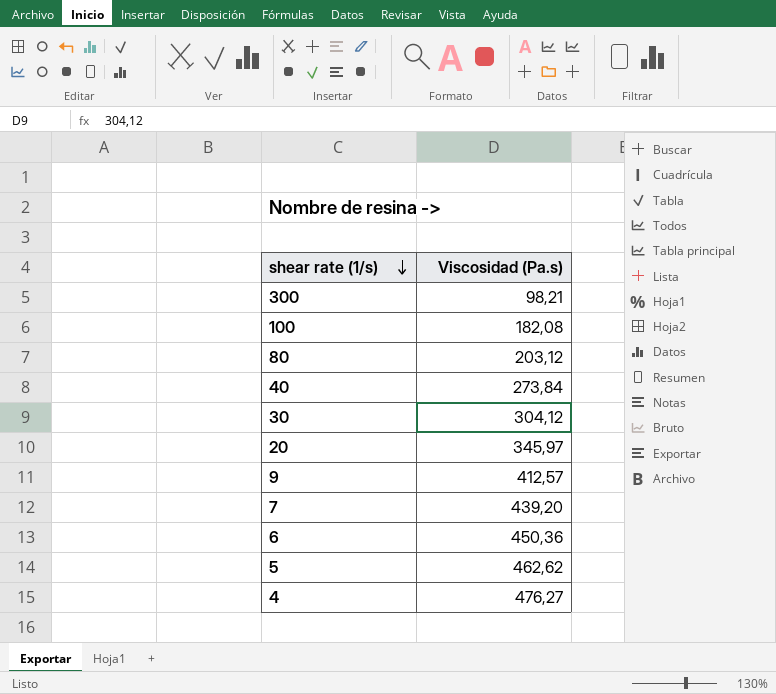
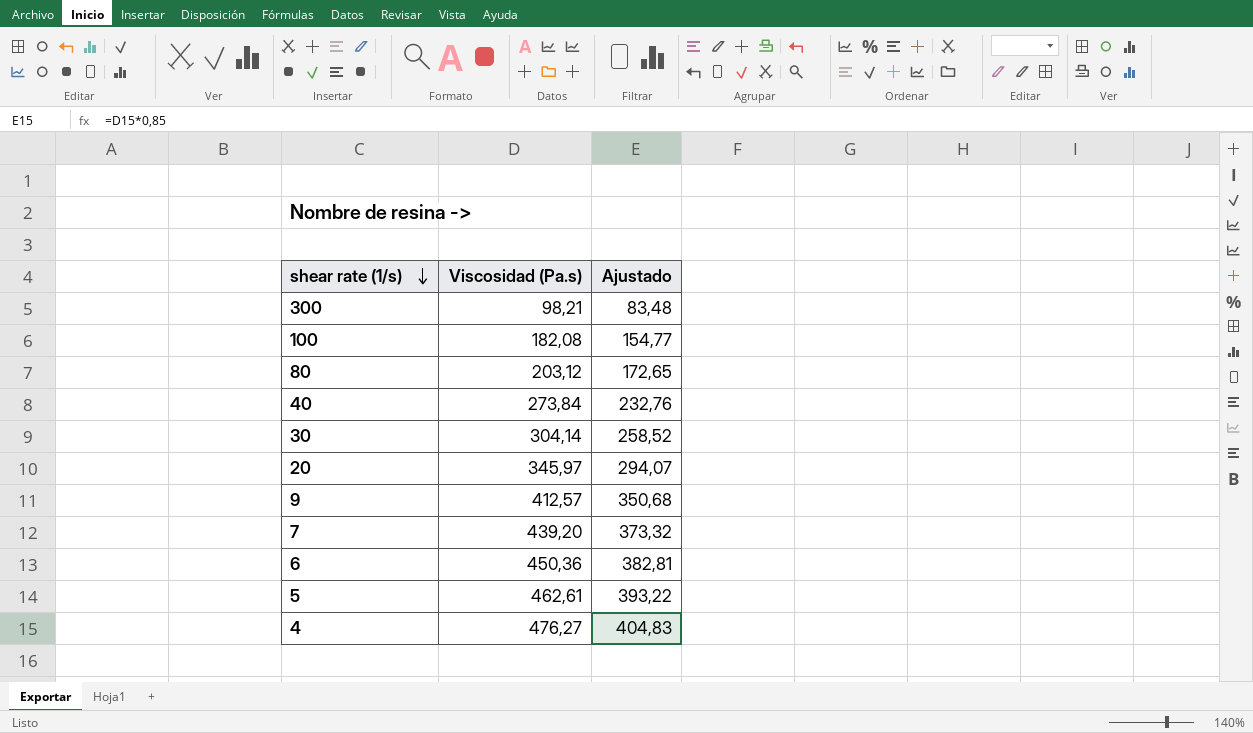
column Ajustado | formula: none -> [Viscosidad (Pa.s)] * 0,85
30 | Viscosidad (Pa.s): 304,12 -> 304,14
5 | Viscosidad (Pa.s): 462,62 -> 462,61

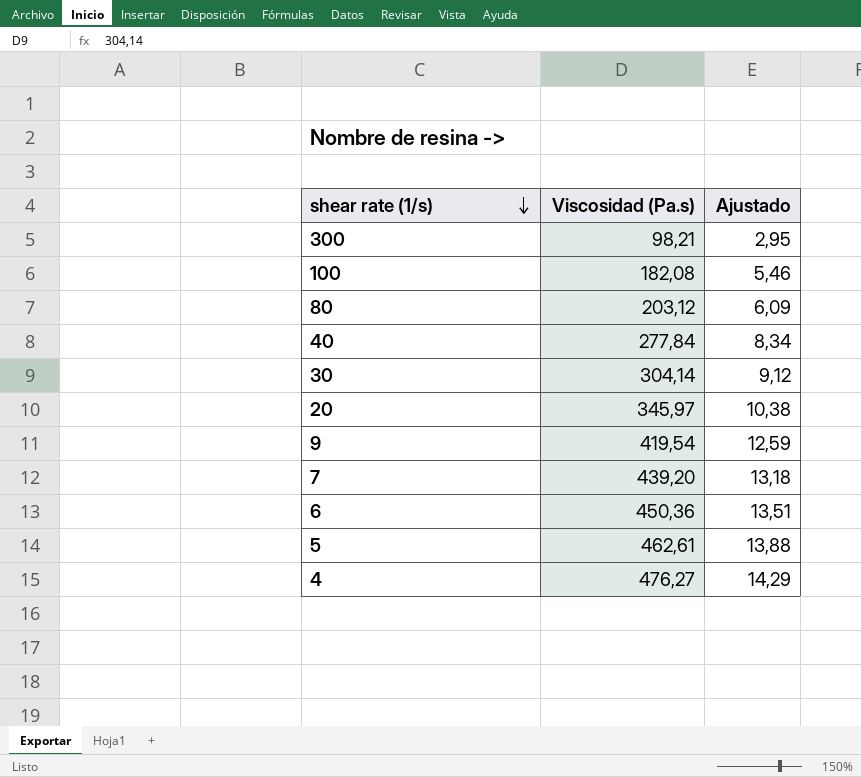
column Ajustado | formula: [Viscosidad (Pa.s)] * 0,85 -> [Viscosidad (Pa.s)] * 0,03
40 | Viscosidad (Pa.s): 273,84 -> 277,84
9 | Viscosidad (Pa.s): 412,57 -> 419,54

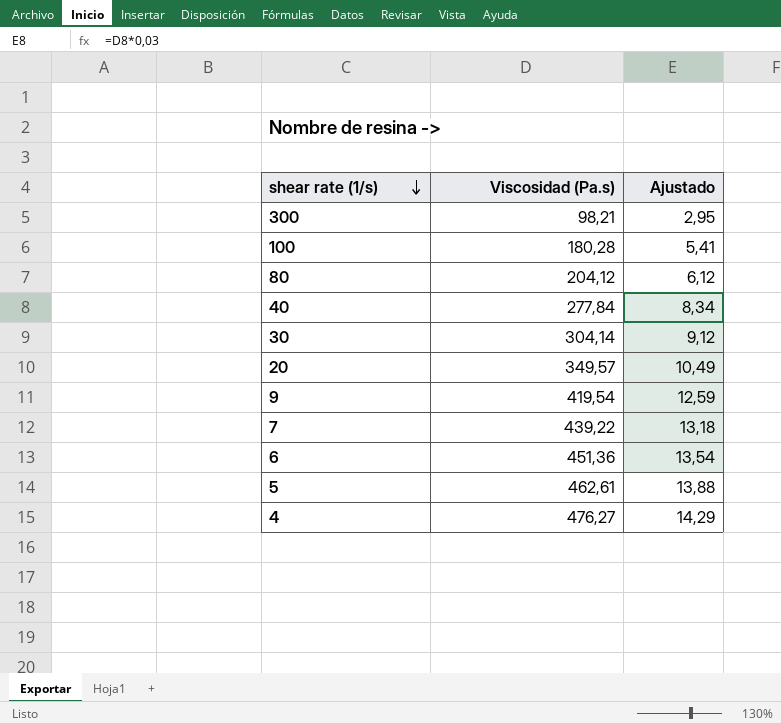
100 | Viscosidad (Pa.s): 182,08 -> 180,28
100 | Ajustado: 5,46 -> 5,41
80 | Viscosidad (Pa.s): 203,12 -> 204,12
80 | Ajustado: 6,09 -> 6,12
20 | Viscosidad (Pa.s): 345,97 -> 349,57
20 | Ajustado: 10,38 -> 10,49
7 | Viscosidad (Pa.s): 439,20 -> 439,22
6 | Viscosidad (Pa.s): 450,36 -> 451,36
6 | Ajustado: 13,51 -> 13,54

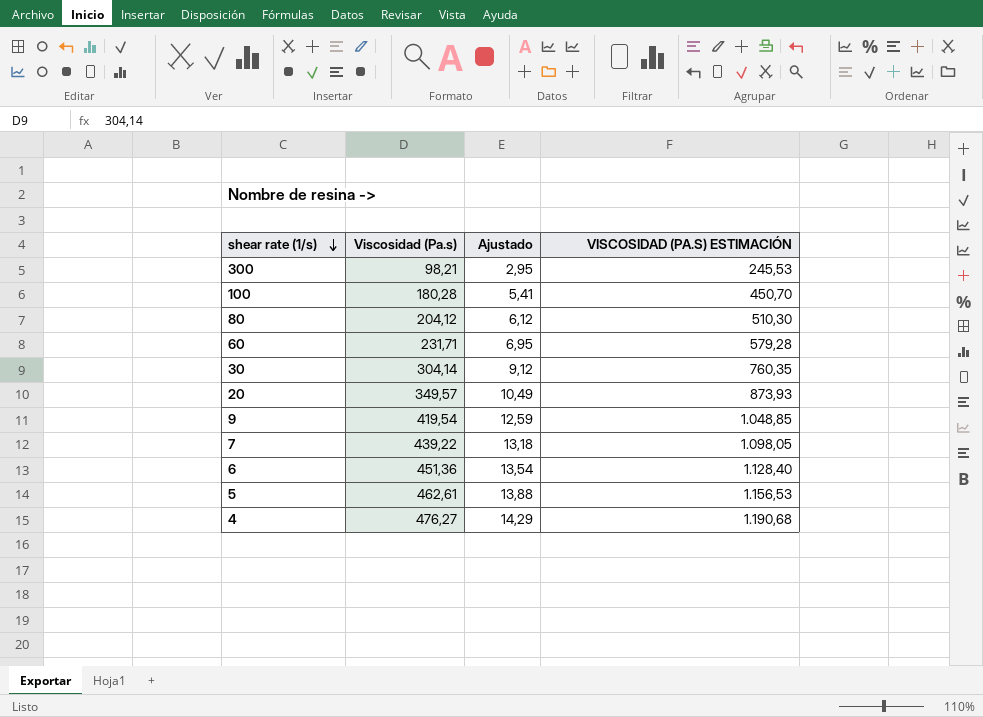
column VISCOSIDAD (PA.S) ESTIMACIÓN | formula: none -> [Viscosidad (Pa.s)] * 2,5
row 40: 277,84 | 8,34 -> none
row 60: none -> 231,71 | 6,95 | 579,28

